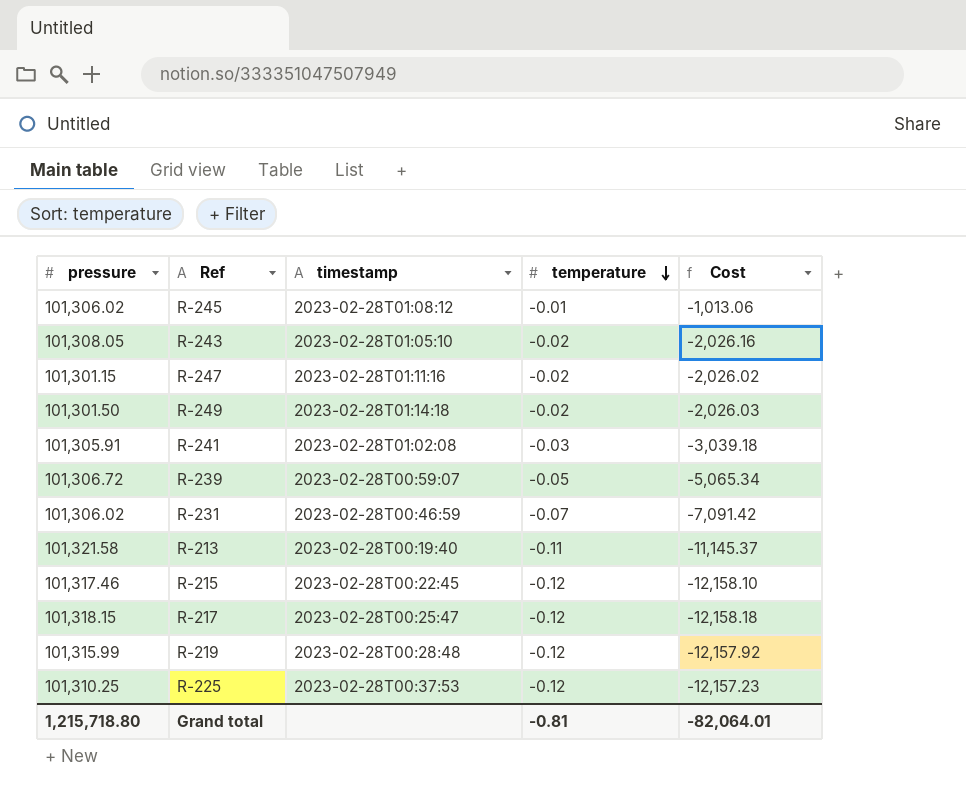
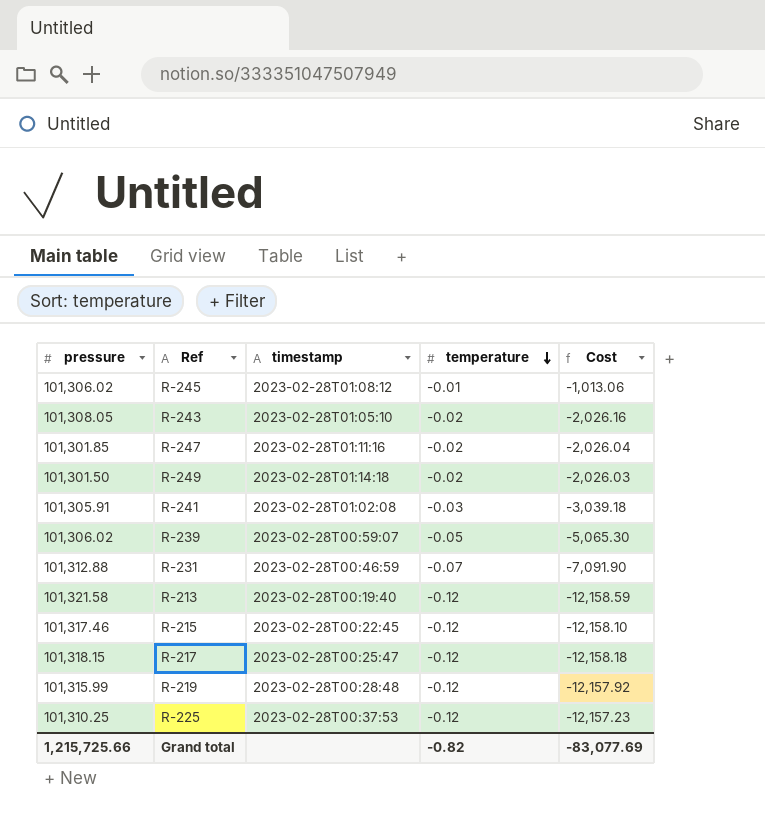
R-247 | pressure: 101,301.15 -> 101,301.85
R-247 | Cost: -2,026.02 -> -2,026.04
R-239 | pressure: 101,306.72 -> 101,306.02
R-239 | Cost: -5,065.34 -> -5,065.30
R-231 | pressure: 101,306.02 -> 101,312.88
R-231 | Cost: -7,091.42 -> -7,091.90
R-213 | temperature: -0.11 -> -0.12
R-213 | Cost: -11,145.37 -> -12,158.59
Grand total | pressure: 1,215,718.80 -> 1,215,725.66
Grand total | temperature: -0.81 -> -0.82
Grand total | Cost: -82,064.01 -> -83,077.69

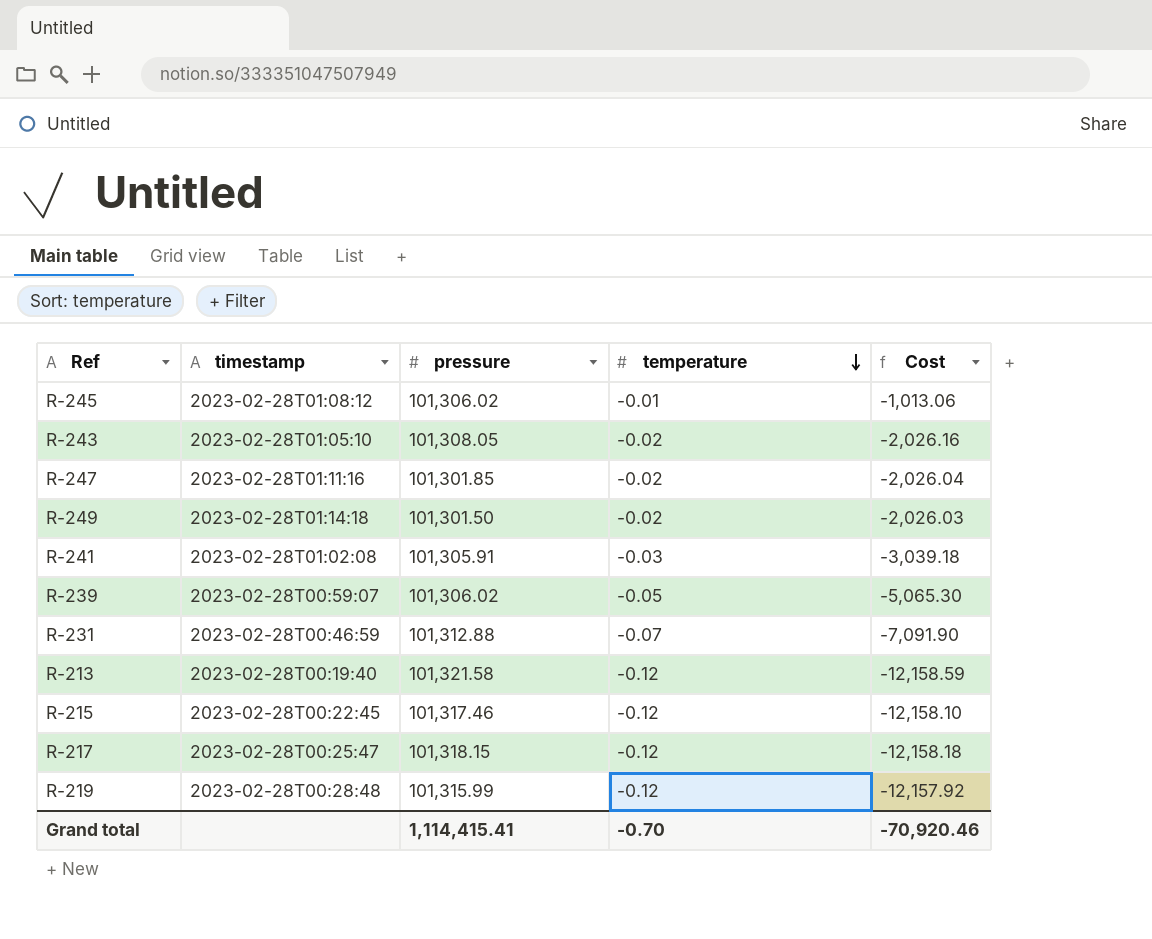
column pressure | position: 1 -> 3
row R-225: 101,310.25 | 2023-02-28T00:37:53 | -0.12 | -12,157.23 -> none
Grand total | pressure: 1,215,725.66 -> 1,114,415.41
Grand total | temperature: -0.82 -> -0.70
Grand total | Cost: -83,077.69 -> -70,920.46

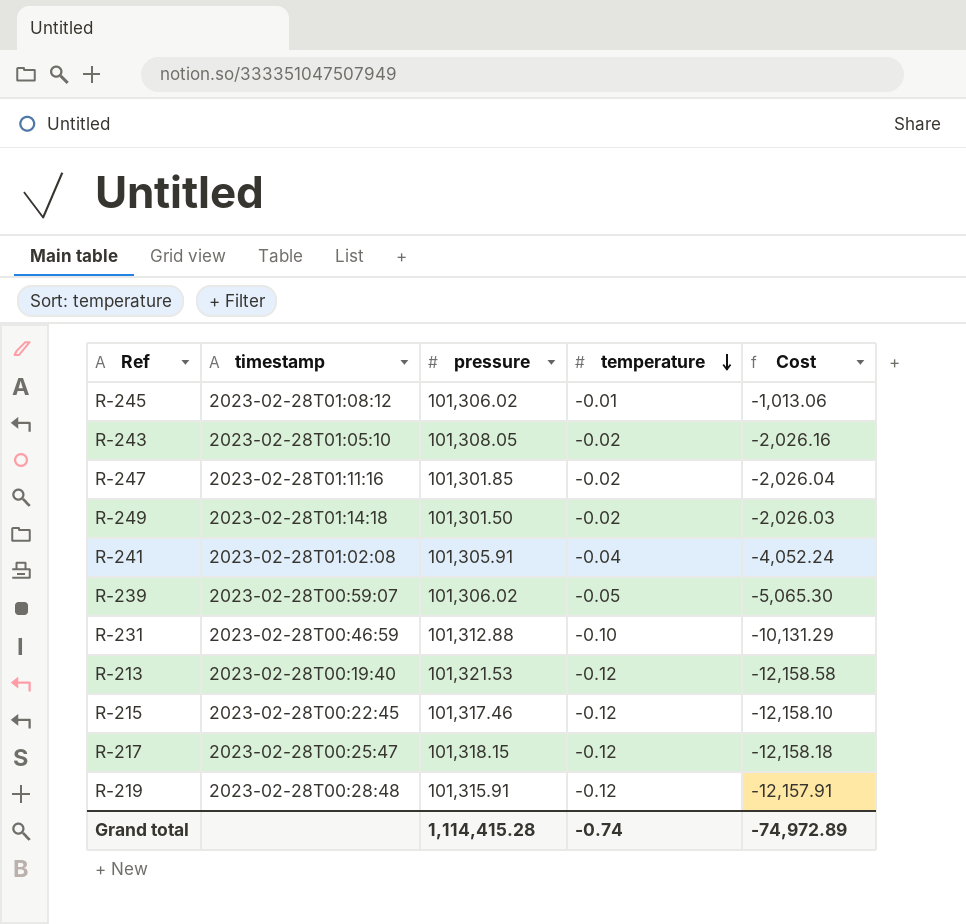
R-241 | temperature: -0.03 -> -0.04
R-241 | Cost: -3,039.18 -> -4,052.24
R-231 | temperature: -0.07 -> -0.10
R-231 | Cost: -7,091.90 -> -10,131.29
R-213 | pressure: 101,321.58 -> 101,321.53
R-213 | Cost: -12,158.59 -> -12,158.58
R-219 | pressure: 101,315.99 -> 101,315.91
R-219 | Cost: -12,157.92 -> -12,157.91
Grand total | pressure: 1,114,415.41 -> 1,114,415.28
Grand total | temperature: -0.70 -> -0.74
Grand total | Cost: -70,920.46 -> -74,972.89

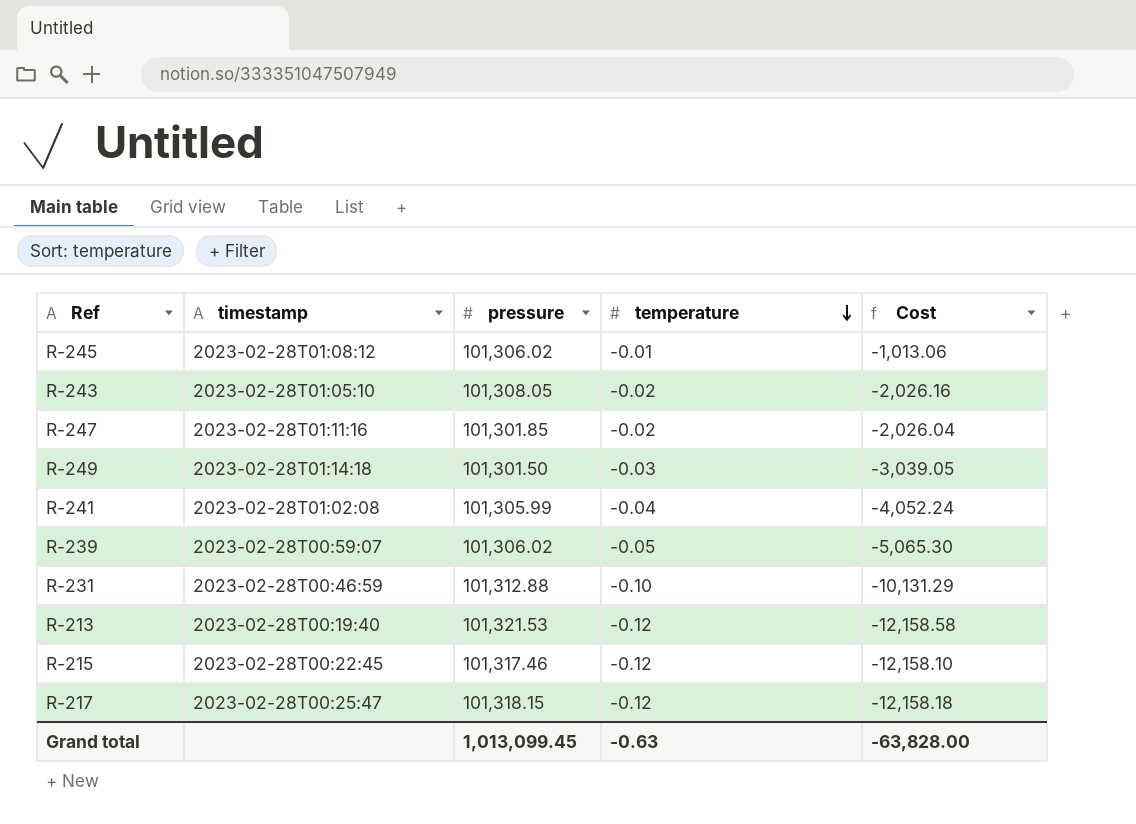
row R-219: 2023-02-28T00:28:48 | 101,315.91 | -0.12 | -12,157.91 -> none
R-249 | temperature: -0.02 -> -0.03
R-249 | Cost: -2,026.03 -> -3,039.05
R-241 | pressure: 101,305.91 -> 101,305.99
Grand total | pressure: 1,114,415.28 -> 1,013,099.45
Grand total | temperature: -0.74 -> -0.63
Grand total | Cost: -74,972.89 -> -63,828.00

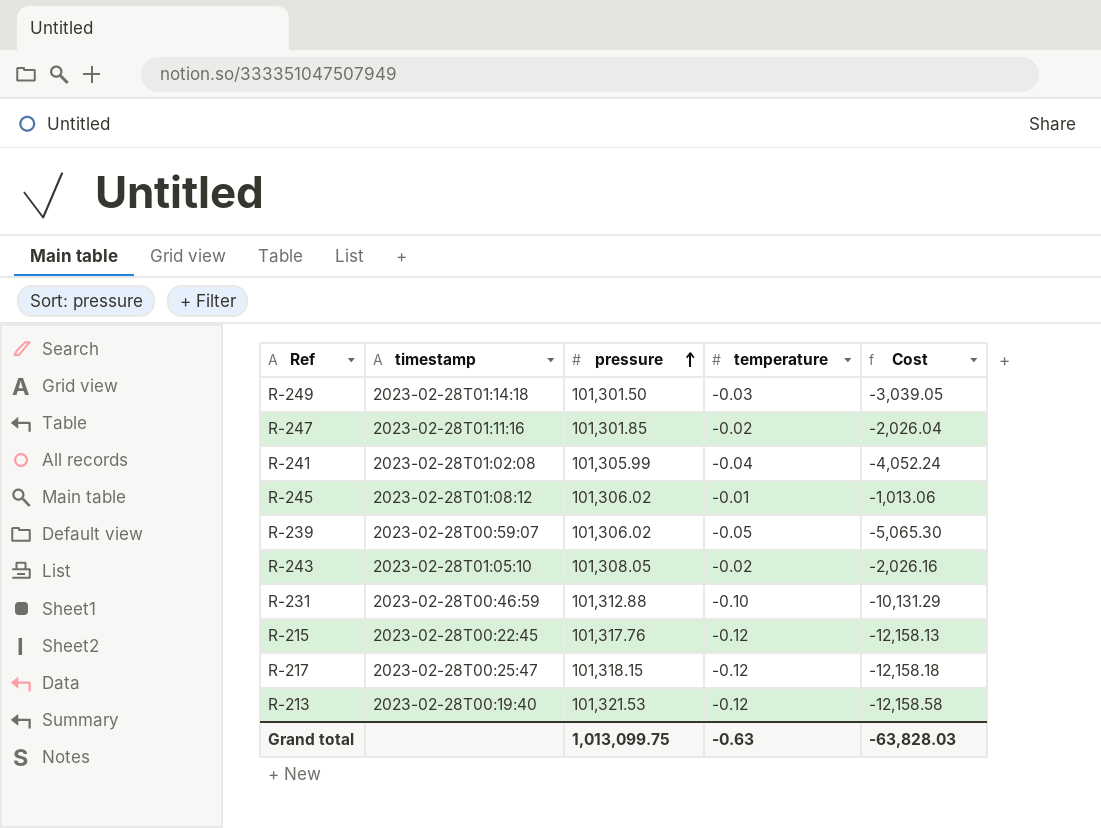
row order: temperature descending -> pressure ascending
R-215 | pressure: 101,317.46 -> 101,317.76
R-215 | Cost: -12,158.10 -> -12,158.13
Grand total | pressure: 1,013,099.45 -> 1,013,099.75
Grand total | Cost: -63,828.00 -> -63,828.03

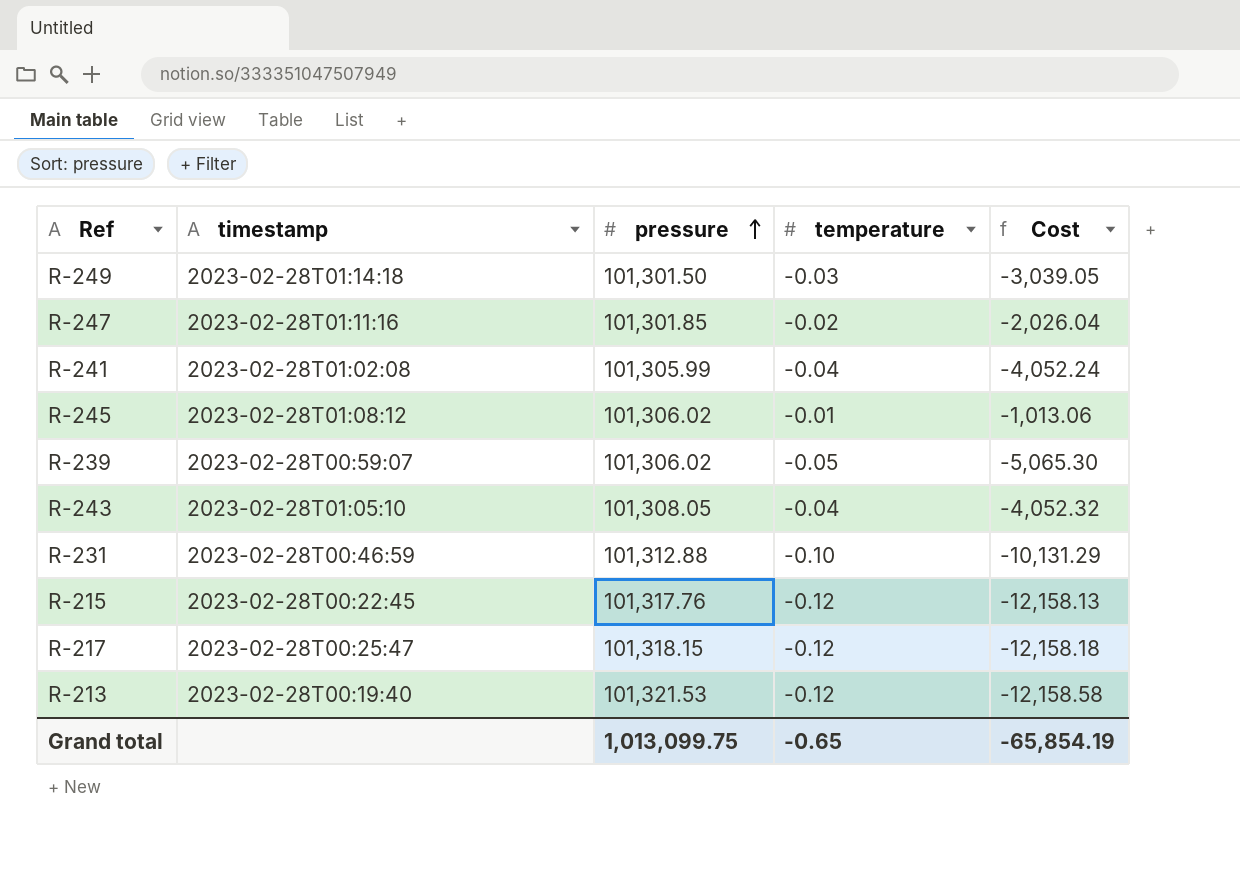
R-243 | temperature: -0.02 -> -0.04
R-243 | Cost: -2,026.16 -> -4,052.32
Grand total | temperature: -0.63 -> -0.65
Grand total | Cost: -63,828.03 -> -65,854.19

